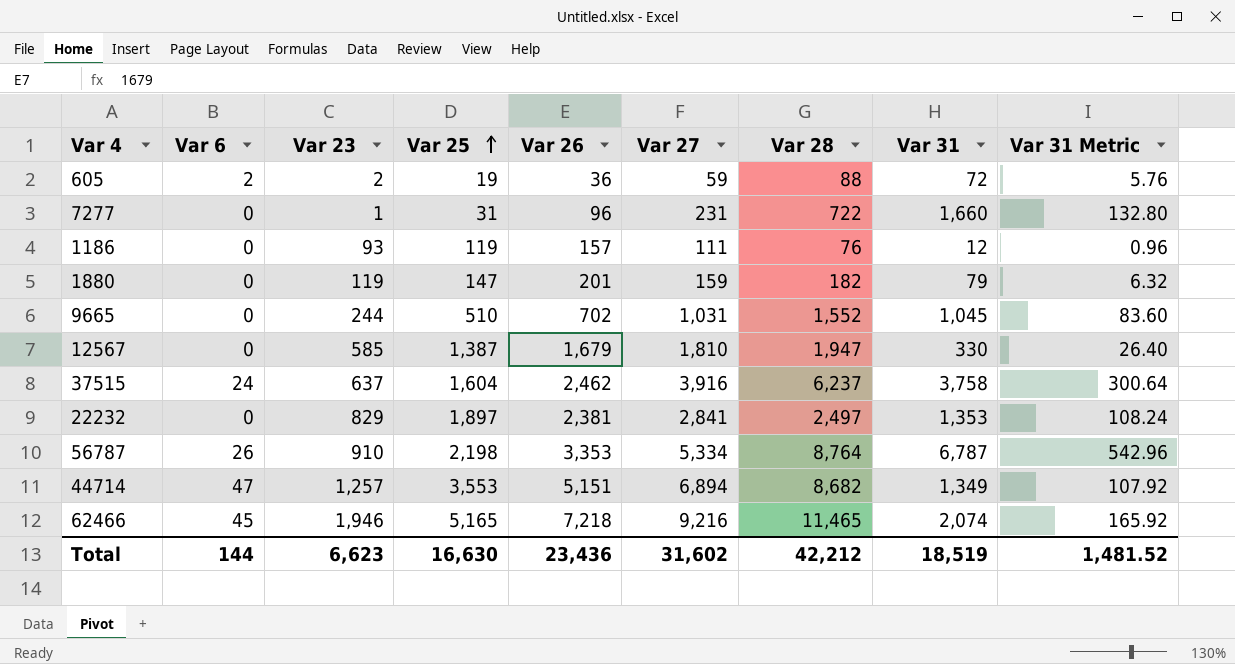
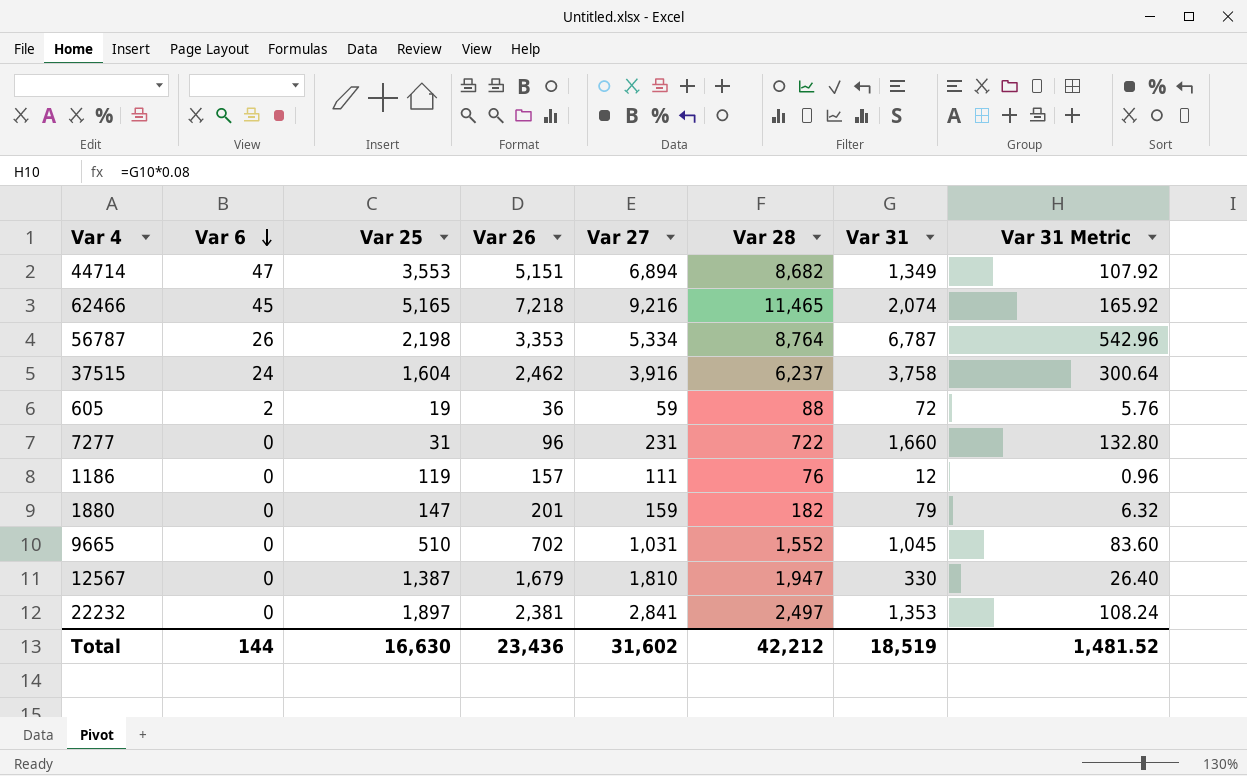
row order: Var 25 ascending -> Var 6 descending
column Var 23 | position: 3 -> none

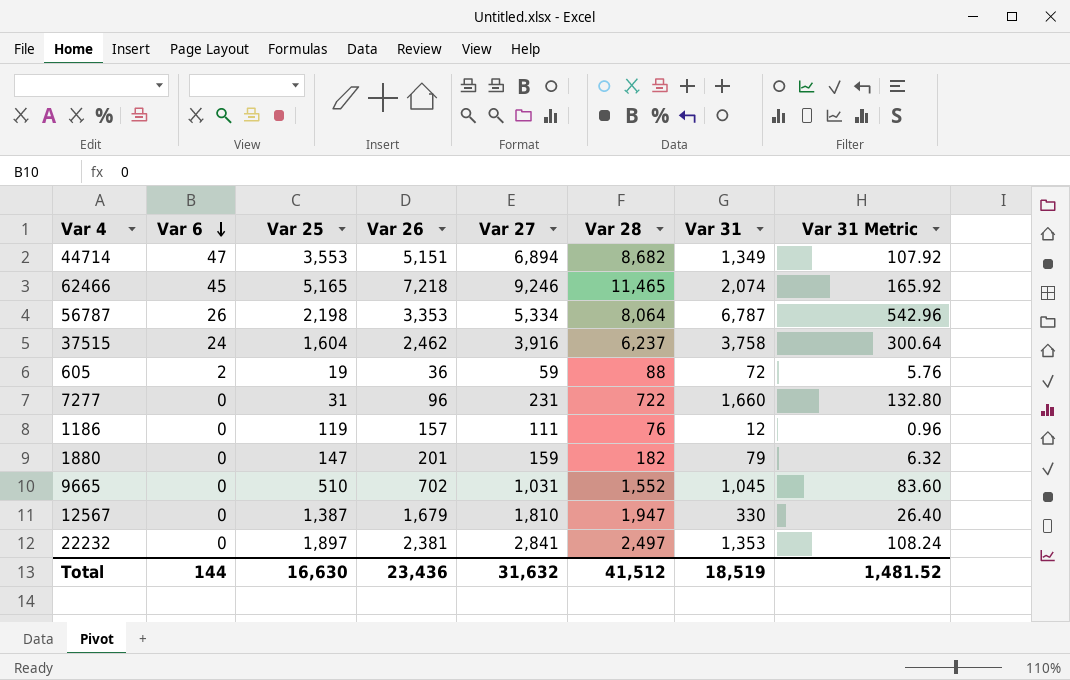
62466 | Var 27: 9,216 -> 9,246
56787 | Var 28: 8,764 -> 8,064
Total | Var 27: 31,602 -> 31,632
Total | Var 28: 42,212 -> 41,512

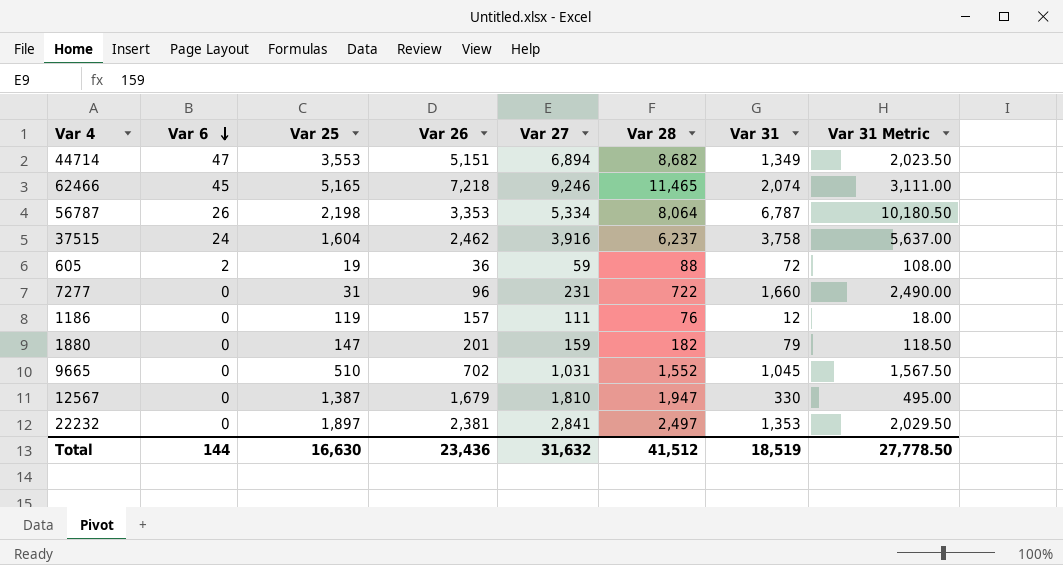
column Var 31 Metric | formula: [Var 31] * 0.08 -> [Var 31] * 1.5
Total | Var 31 Metric: 1,481.52 -> 27,778.50

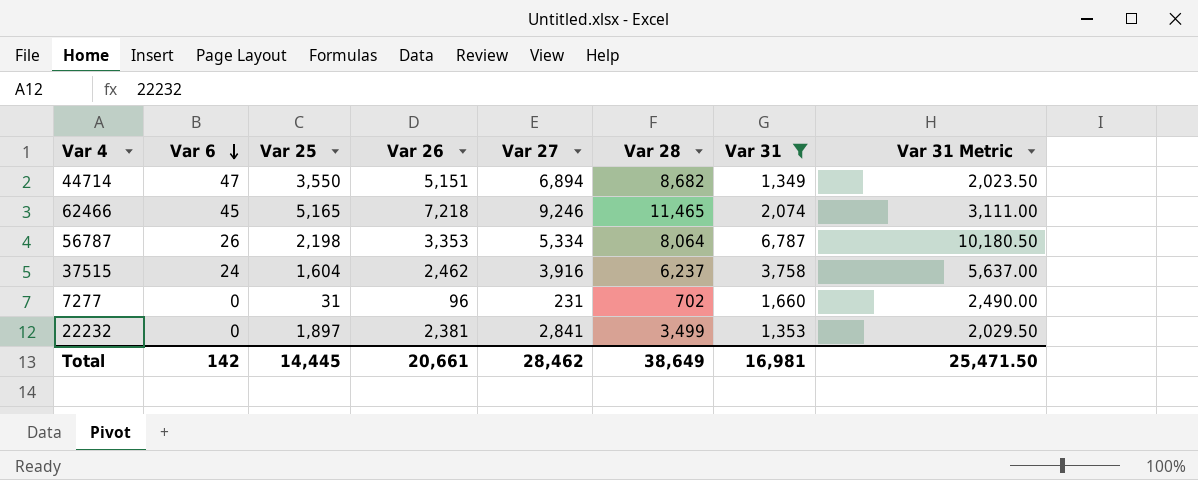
filter: none -> Var 31 >= 1,349
44714 | Var 25: 3,553 -> 3,550
7277 | Var 28: 722 -> 702
22232 | Var 28: 2,497 -> 3,499
Total | Var 6: 144 -> 142
Total | Var 25: 16,630 -> 14,445
Total | Var 26: 23,436 -> 20,661
Total | Var 27: 31,632 -> 28,462
Total | Var 28: 41,512 -> 38,649
Total | Var 31: 18,519 -> 16,981
Total | Var 31 Metric: 27,778.50 -> 25,471.50

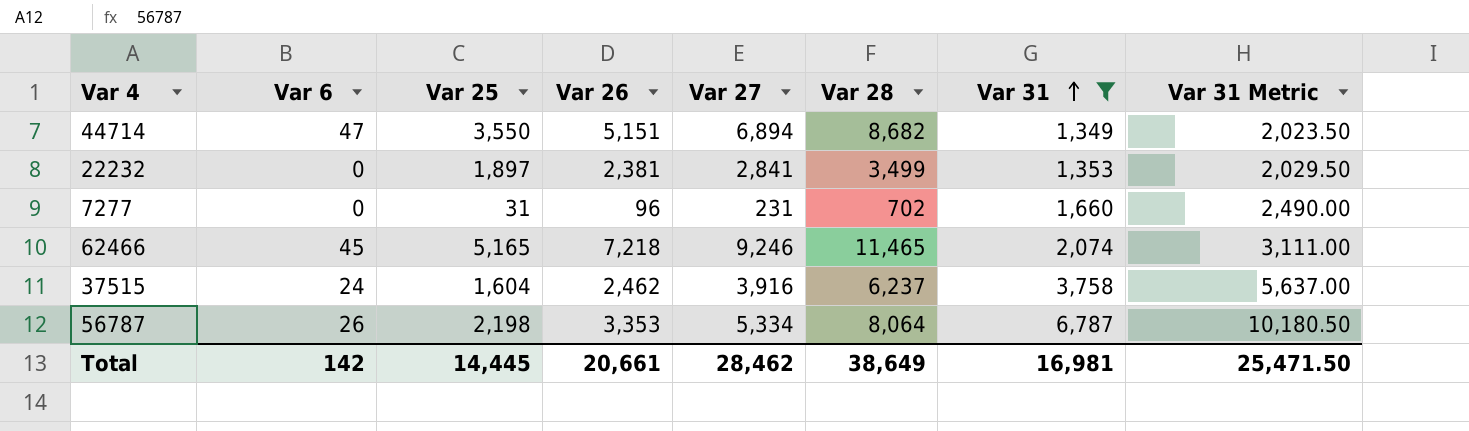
row order: Var 6 descending -> Var 31 ascending

